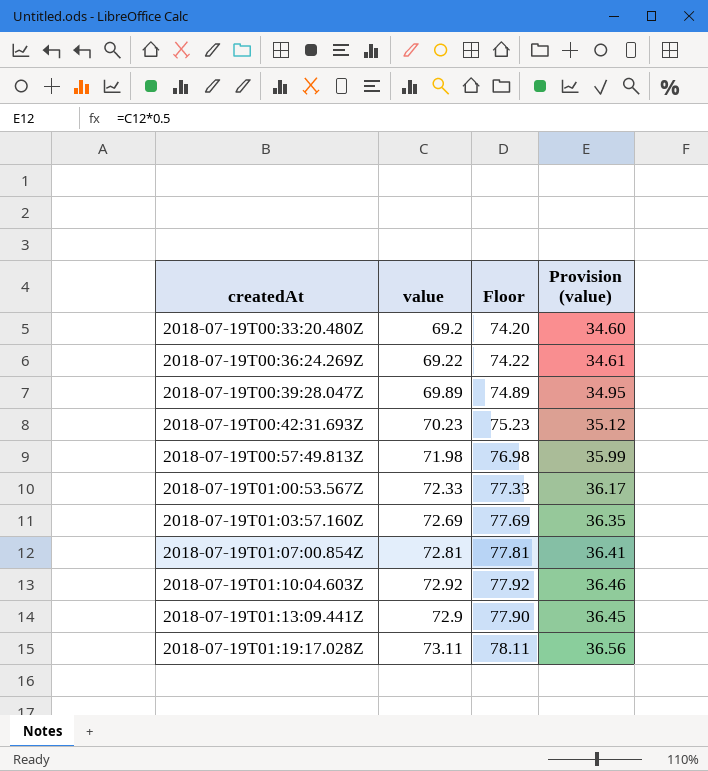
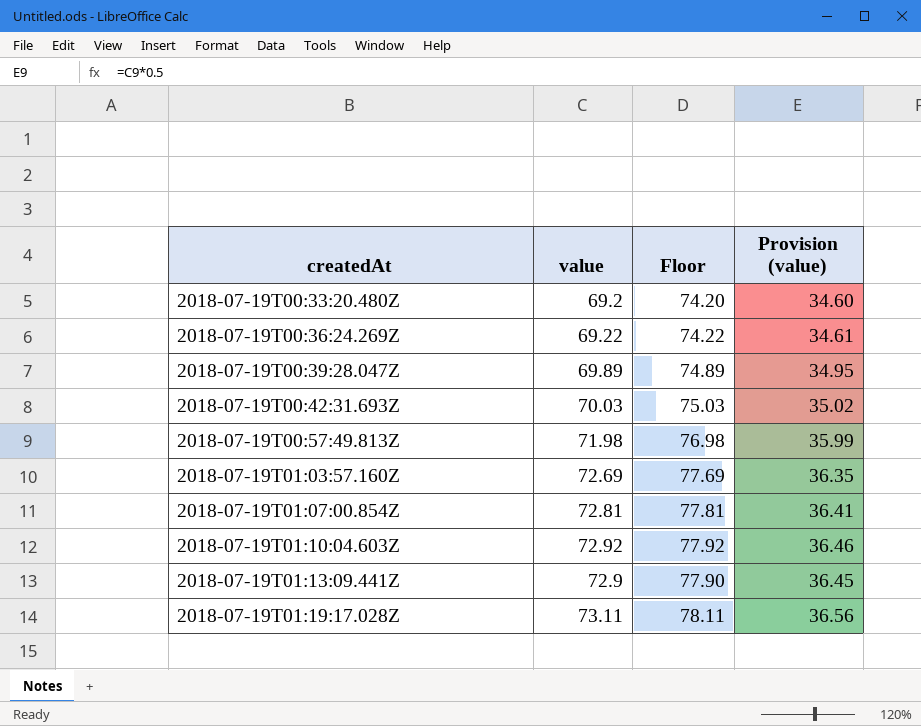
row 2018-07-19T01:00:53.567Z: 72.33 | 77.33 | 36.17 -> none
2018-07-19T00:42:31.693Z | value: 70.23 -> 70.03
2018-07-19T00:42:31.693Z | Floor: 75.23 -> 75.03
2018-07-19T00:42:31.693Z | Provision (value): 35.12 -> 35.02

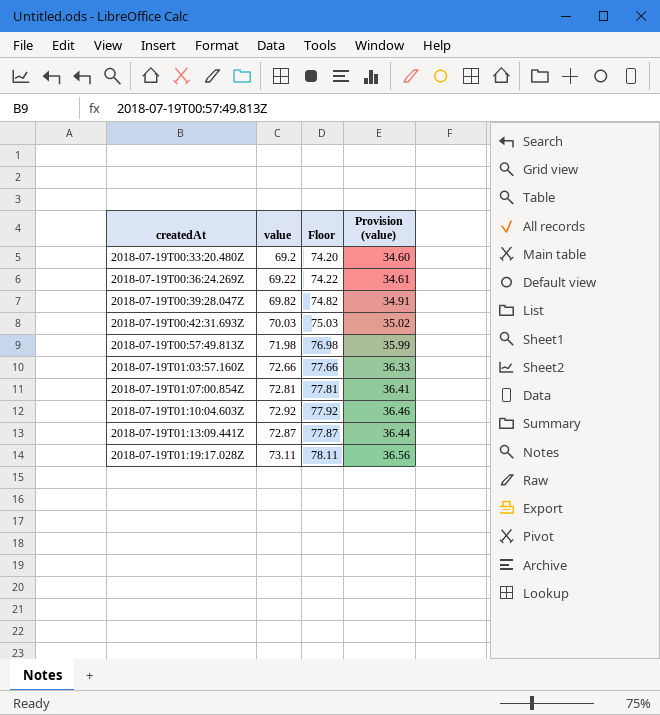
2018-07-19T00:39:28.047Z | value: 69.89 -> 69.82
2018-07-19T00:39:28.047Z | Floor: 74.89 -> 74.82
2018-07-19T00:39:28.047Z | Provision (value): 34.95 -> 34.91
2018-07-19T01:03:57.160Z | value: 72.69 -> 72.66
2018-07-19T01:03:57.160Z | Floor: 77.69 -> 77.66
2018-07-19T01:03:57.160Z | Provision (value): 36.35 -> 36.33
2018-07-19T01:13:09.441Z | value: 72.9 -> 72.87
2018-07-19T01:13:09.441Z | Floor: 77.90 -> 77.87
2018-07-19T01:13:09.441Z | Provision (value): 36.45 -> 36.44

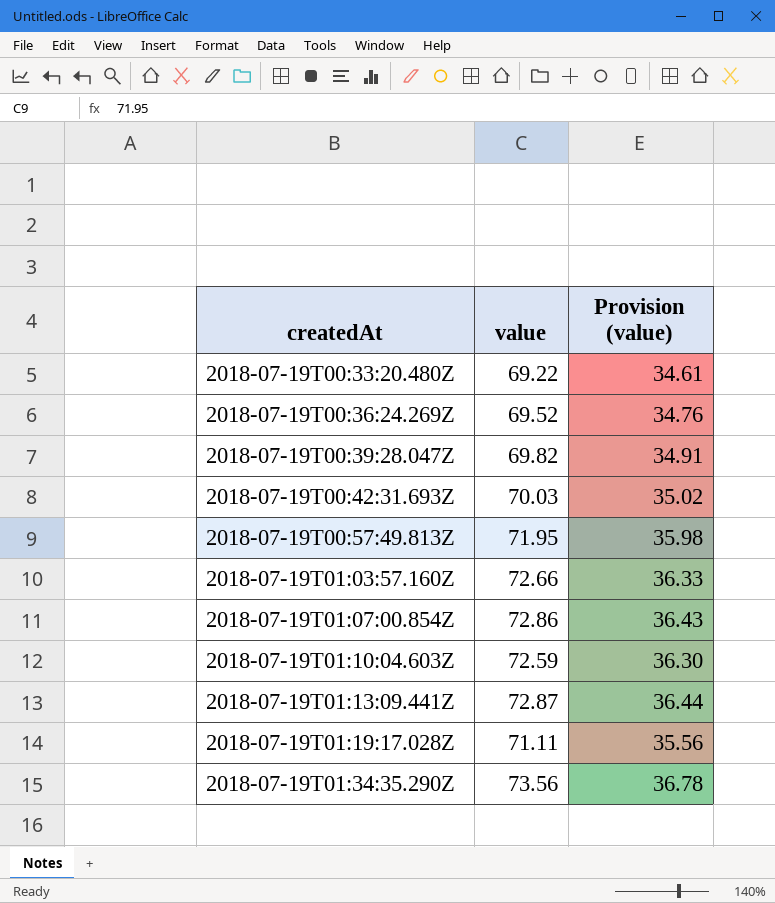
column Floor | formula: [value] + 5 -> none
2018-07-19T00:33:20.480Z | value: 69.2 -> 69.22
2018-07-19T00:33:20.480Z | Provision (value): 34.60 -> 34.61
2018-07-19T00:36:24.269Z | value: 69.22 -> 69.52
2018-07-19T00:36:24.269Z | Provision (value): 34.61 -> 34.76
2018-07-19T00:57:49.813Z | value: 71.98 -> 71.95
2018-07-19T00:57:49.813Z | Provision (value): 35.99 -> 35.98
2018-07-19T01:07:00.854Z | value: 72.81 -> 72.86
2018-07-19T01:07:00.854Z | Provision (value): 36.41 -> 36.43
2018-07-19T01:10:04.603Z | value: 72.92 -> 72.59
2018-07-19T01:10:04.603Z | Provision (value): 36.46 -> 36.30
2018-07-19T01:19:17.028Z | value: 73.11 -> 71.11
2018-07-19T01:19:17.028Z | Provision (value): 36.56 -> 35.56
row 2018-07-19T01:34:35.290Z: none -> 73.56 | 36.78

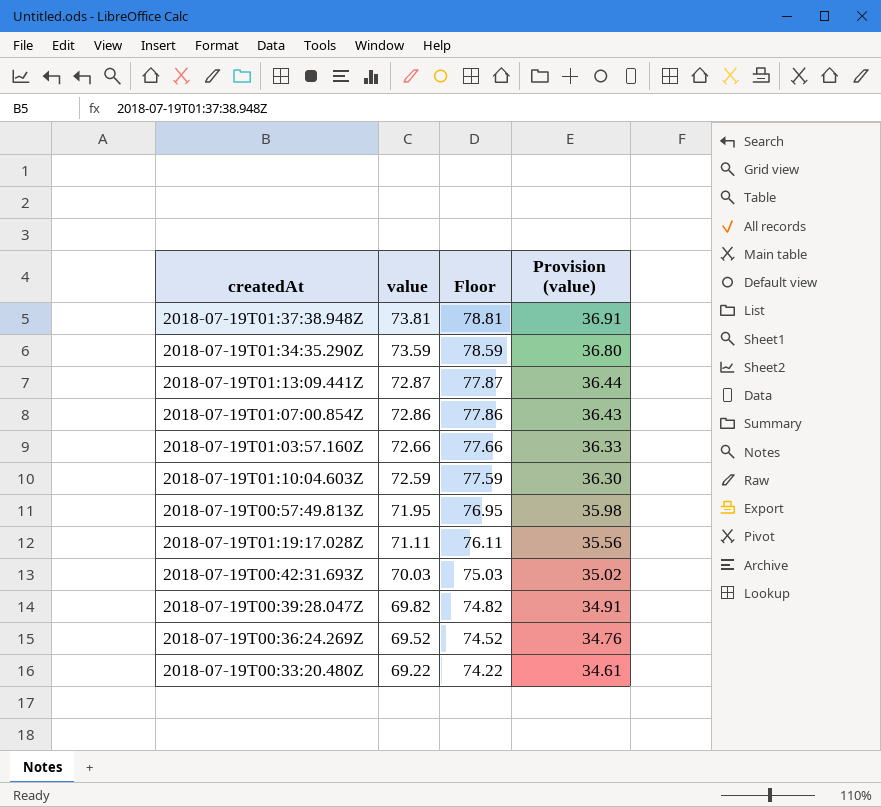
row order: createdAt ascending -> value descending
column Floor | formula: none -> [value] + 5
row 2018-07-19T01:37:38.948Z: none -> 73.81 | 78.81 | 36.91
2018-07-19T01:34:35.290Z | value: 73.56 -> 73.59
2018-07-19T01:34:35.290Z | Provision (value): 36.78 -> 36.80

